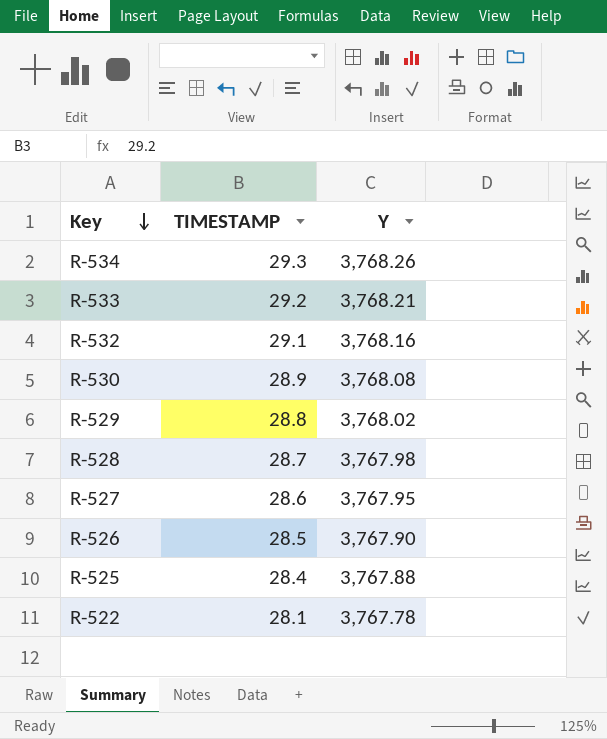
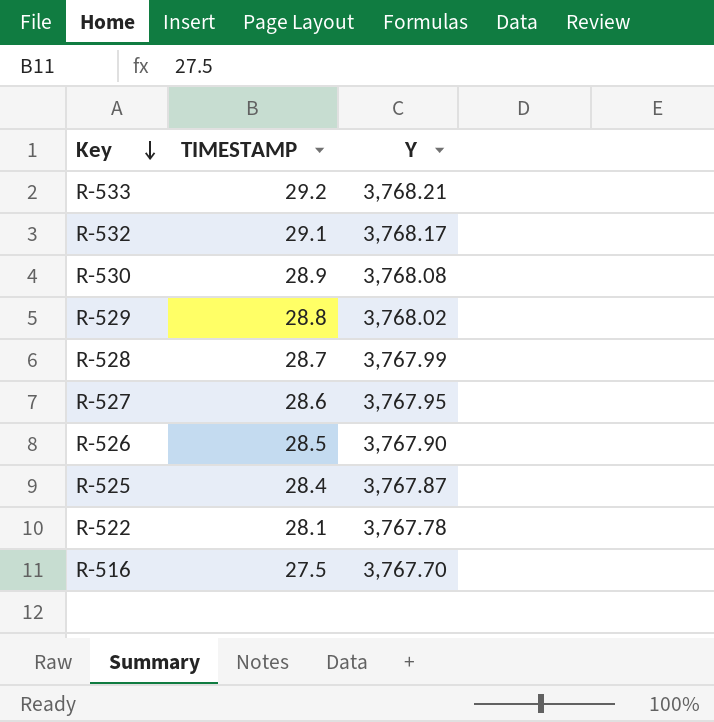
row R-534: 29.3 | 3,768.26 -> none
R-532 | Y: 3,768.16 -> 3,768.17
R-528 | Y: 3,767.98 -> 3,767.99
R-525 | Y: 3,767.88 -> 3,767.87
row R-516: none -> 27.5 | 3,767.70

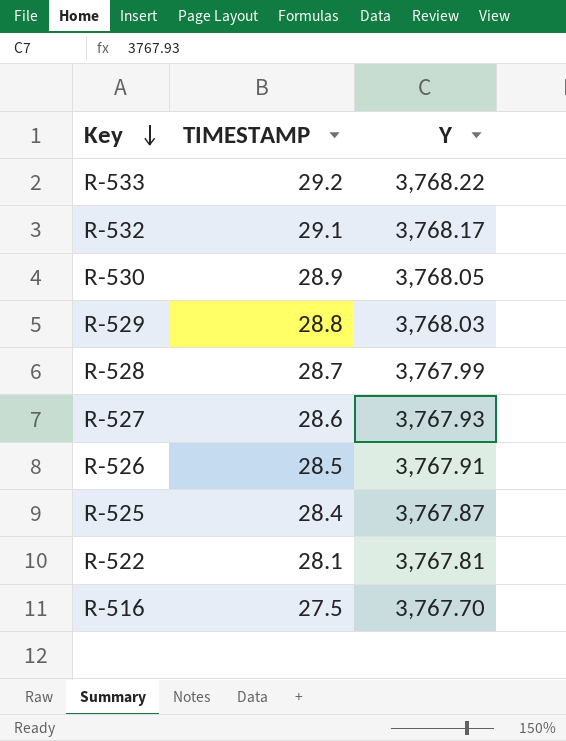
R-533 | Y: 3,768.21 -> 3,768.22
R-530 | Y: 3,768.08 -> 3,768.05
R-529 | Y: 3,768.02 -> 3,768.03
R-527 | Y: 3,767.95 -> 3,767.93
R-526 | Y: 3,767.90 -> 3,767.91
R-522 | Y: 3,767.78 -> 3,767.81

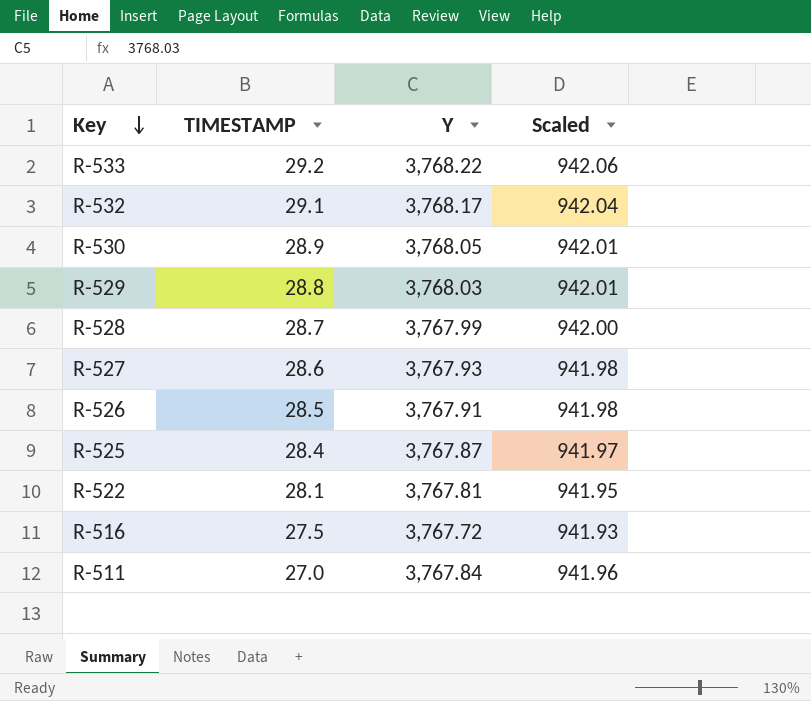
column Scaled | formula: none -> [Y] * 0.25
R-516 | Y: 3,767.70 -> 3,767.72
row R-511: none -> 27.0 | 3,767.84 | 941.96

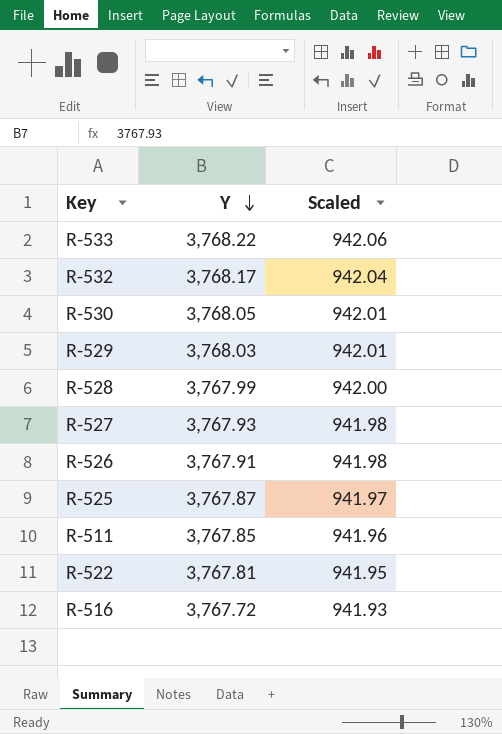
row order: Key descending -> Y descending
column TIMESTAMP | position: 2 -> none
R-511 | Y: 3,767.84 -> 3,767.85

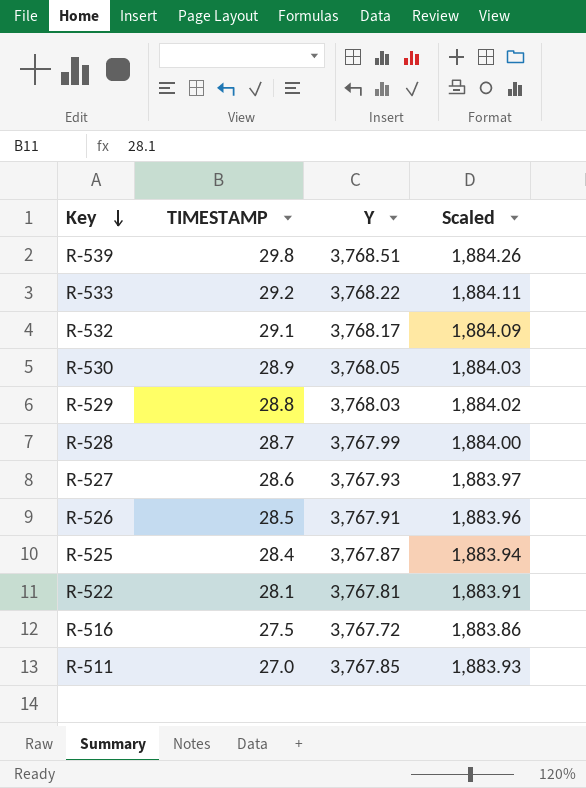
row order: Y descending -> Key descending
column TIMESTAMP | position: none -> 2
column Scaled | formula: [Y] * 0.25 -> [Y] * 0.5
row R-539: none -> 29.8 | 3,768.51 | 1,884.26

